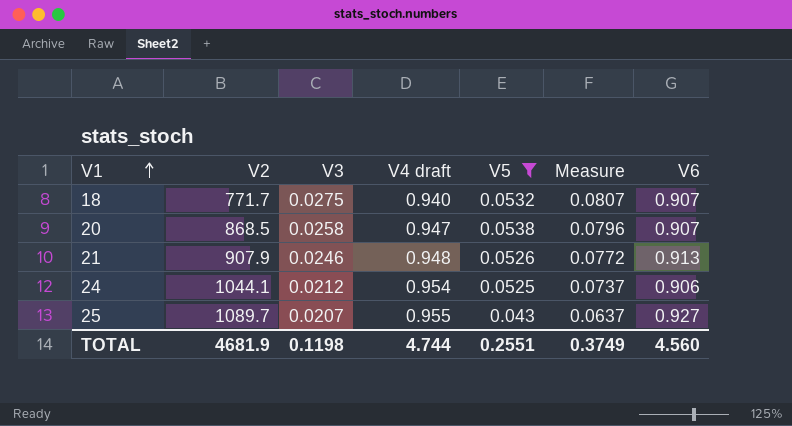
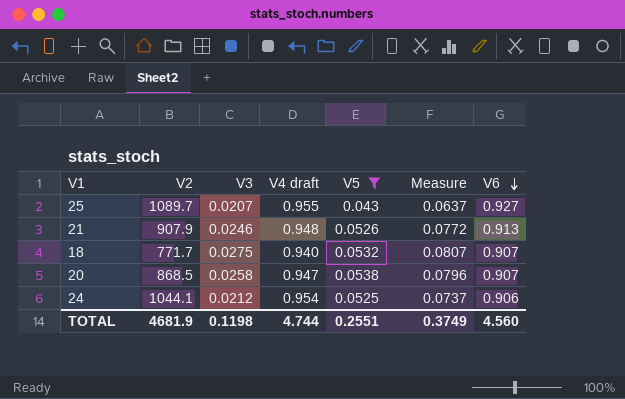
row order: V1 ascending -> V6 descending

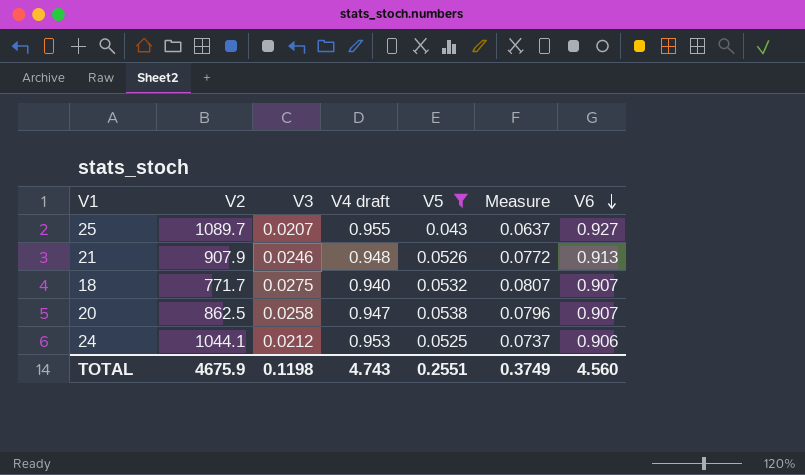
20 | V2: 868.5 -> 862.5
24 | V4 draft: 0.954 -> 0.953
TOTAL | V2: 4681.9 -> 4675.9
TOTAL | V4 draft: 4.744 -> 4.743

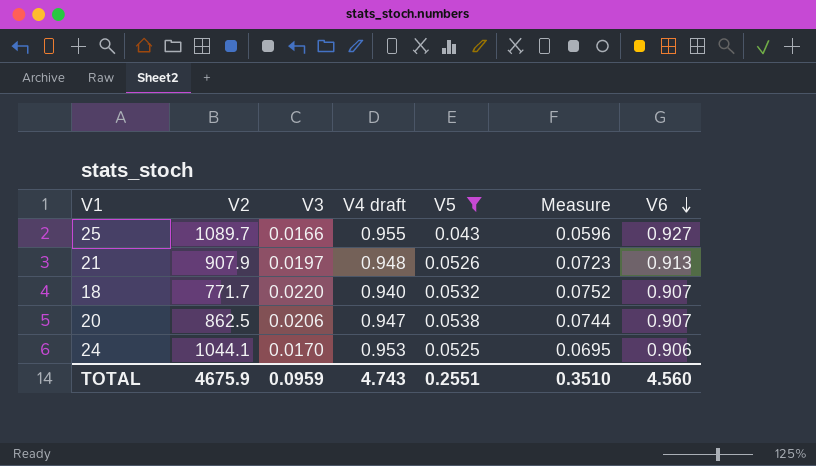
25 | V3: 0.0207 -> 0.0166
25 | Measure: 0.0637 -> 0.0596
21 | V3: 0.0246 -> 0.0197
21 | Measure: 0.0772 -> 0.0723
18 | V3: 0.0275 -> 0.0220
18 | Measure: 0.0807 -> 0.0752
20 | V3: 0.0258 -> 0.0206
20 | Measure: 0.0796 -> 0.0744
24 | V3: 0.0212 -> 0.0170
24 | Measure: 0.0737 -> 0.0695
TOTAL | V3: 0.1198 -> 0.0959
TOTAL | Measure: 0.3749 -> 0.3510

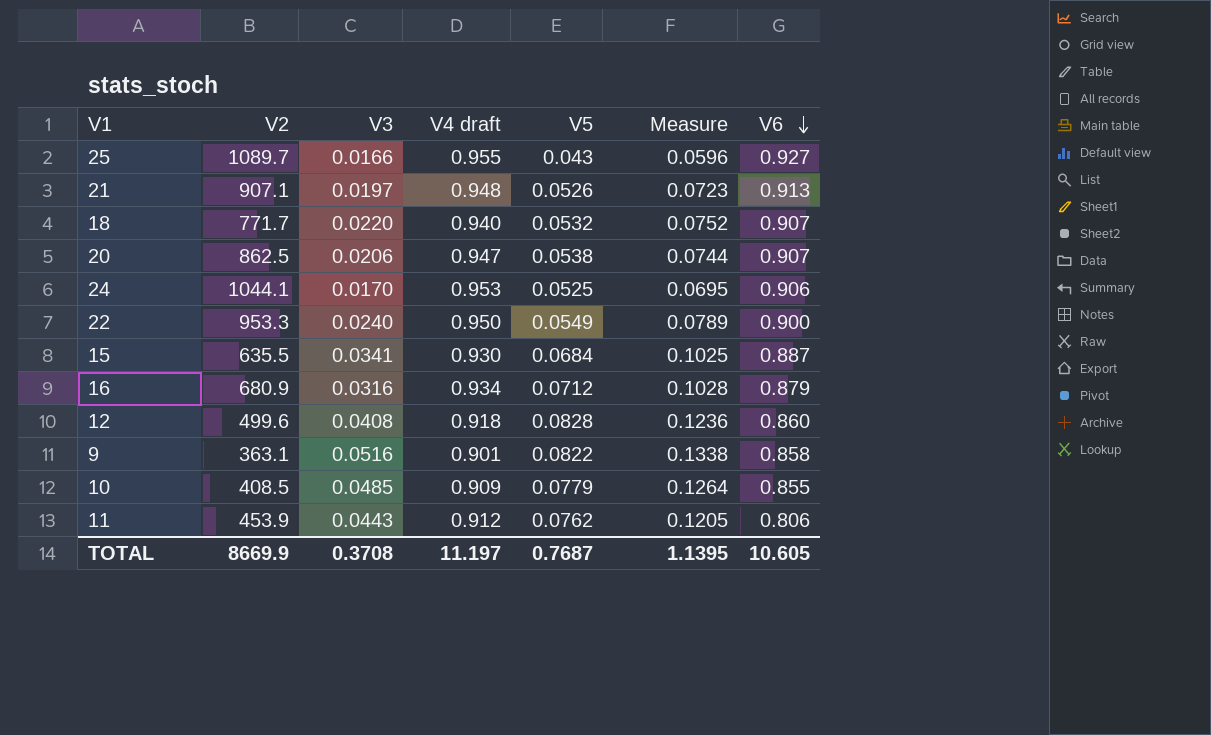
filter: V5 <= 0.0538 -> none
21 | V2: 907.9 -> 907.1
TOTAL | V2: 4675.9 -> 8669.9
TOTAL | V3: 0.0959 -> 0.3708
TOTAL | V4 draft: 4.743 -> 11.197
TOTAL | V5: 0.2551 -> 0.7687
TOTAL | Measure: 0.3510 -> 1.1395
TOTAL | V6: 4.560 -> 10.605

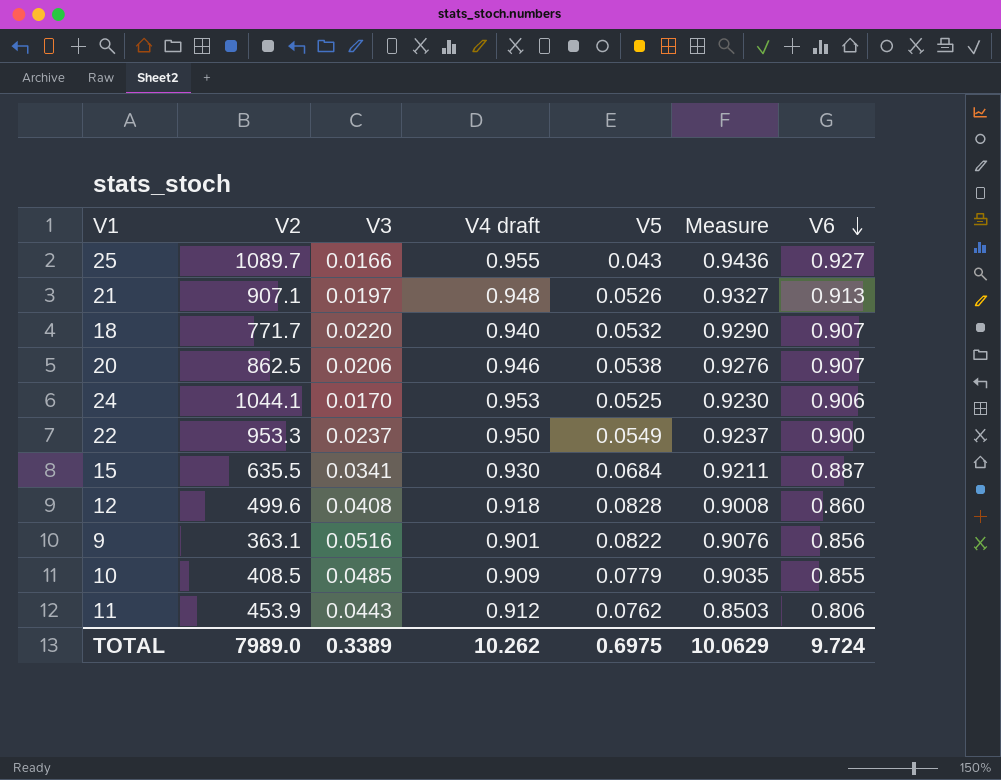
column Measure | formula: [V3] + [V5] -> [V3] + [V6]
row 16: 680.9 | 0.0316 | 0.934 | 0.0712 | 0.1028 | 0.879 -> none
20 | V4 draft: 0.947 -> 0.946
22 | V3: 0.0240 -> 0.0237
9 | V6: 0.858 -> 0.856
TOTAL | V2: 8669.9 -> 7989.0
TOTAL | V3: 0.3708 -> 0.3389
TOTAL | V4 draft: 11.197 -> 10.262
TOTAL | V5: 0.7687 -> 0.6975
TOTAL | Measure: 1.1395 -> 10.0629
TOTAL | V6: 10.605 -> 9.724

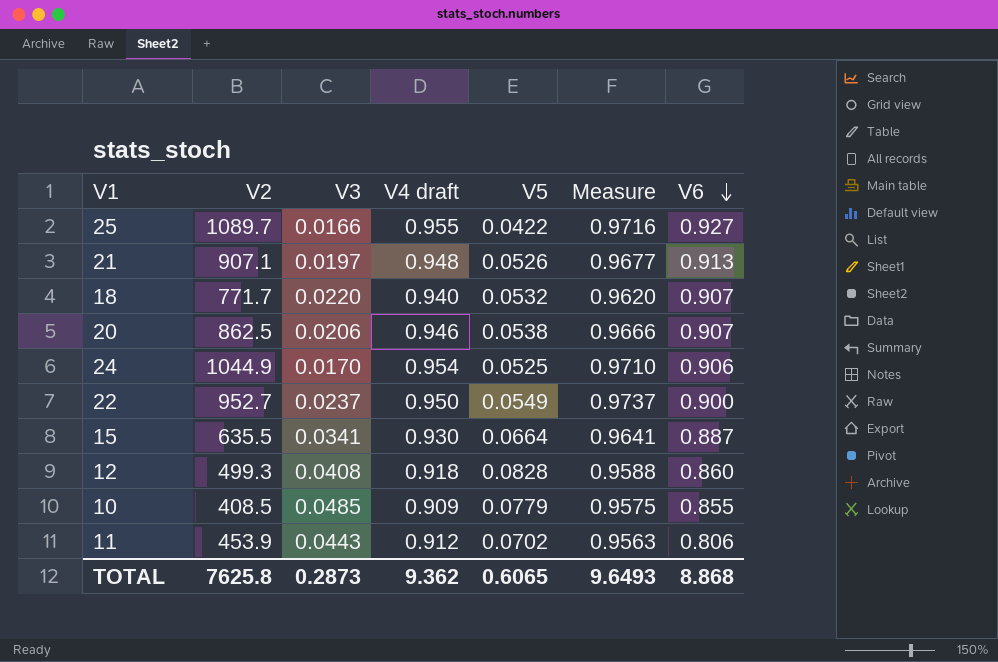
column Measure | formula: [V3] + [V6] -> [V3] + [V4 draft]
row 9: 363.1 | 0.0516 | 0.901 | 0.0822 | 0.9076 | 0.856 -> none
25 | V5: 0.043 -> 0.0422
24 | V2: 1044.1 -> 1044.9
24 | V4 draft: 0.953 -> 0.954
22 | V2: 953.3 -> 952.7
15 | V5: 0.0684 -> 0.0664
12 | V2: 499.6 -> 499.3
11 | V5: 0.0762 -> 0.0702
TOTAL | V2: 7989.0 -> 7625.8
TOTAL | V3: 0.3389 -> 0.2873
TOTAL | V4 draft: 10.262 -> 9.362
TOTAL | V5: 0.6975 -> 0.6065
TOTAL | Measure: 10.0629 -> 9.6493
TOTAL | V6: 9.724 -> 8.868

